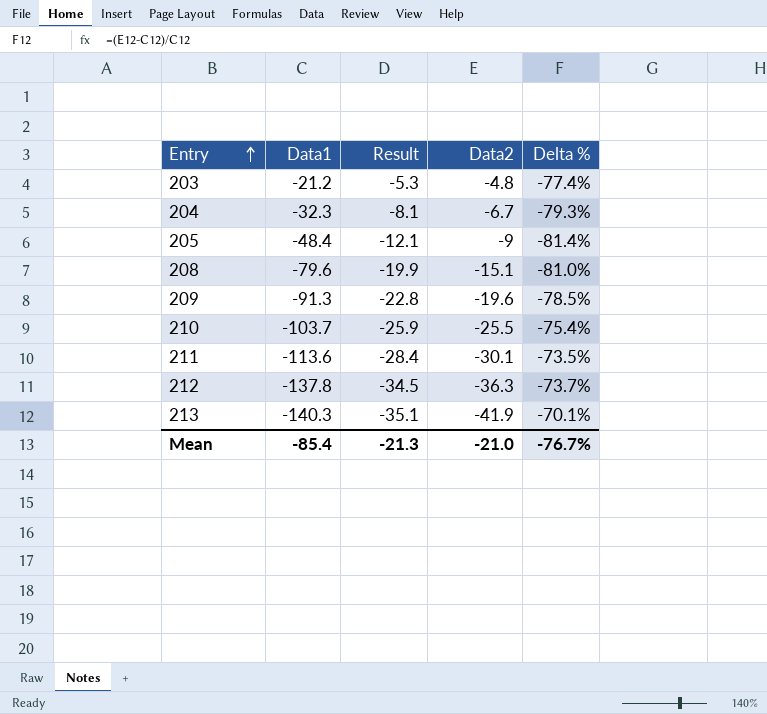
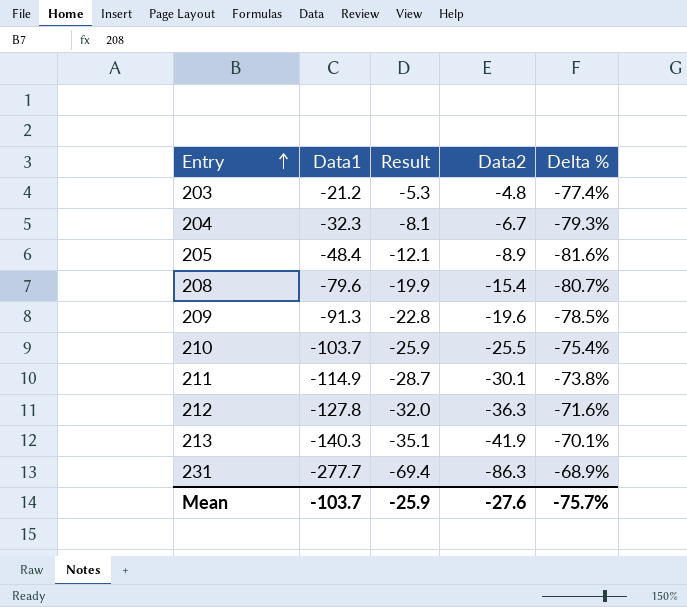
205 | Data2: -9 -> -8.9
205 | Delta %: -81.4% -> -81.6%
208 | Data2: -15.1 -> -15.4
208 | Delta %: -81.0% -> -80.7%
211 | Data1: -113.6 -> -114.9
211 | Result: -28.4 -> -28.7
211 | Delta %: -73.5% -> -73.8%
212 | Data1: -137.8 -> -127.8
212 | Result: -34.5 -> -32.0
212 | Delta %: -73.7% -> -71.6%
row 231: none -> -277.7 | -69.4 | -86.3 | -68.9%
Mean | Data1: -85.4 -> -103.7
Mean | Result: -21.3 -> -25.9
Mean | Data2: -21.0 -> -27.6
Mean | Delta %: -76.7% -> -75.7%

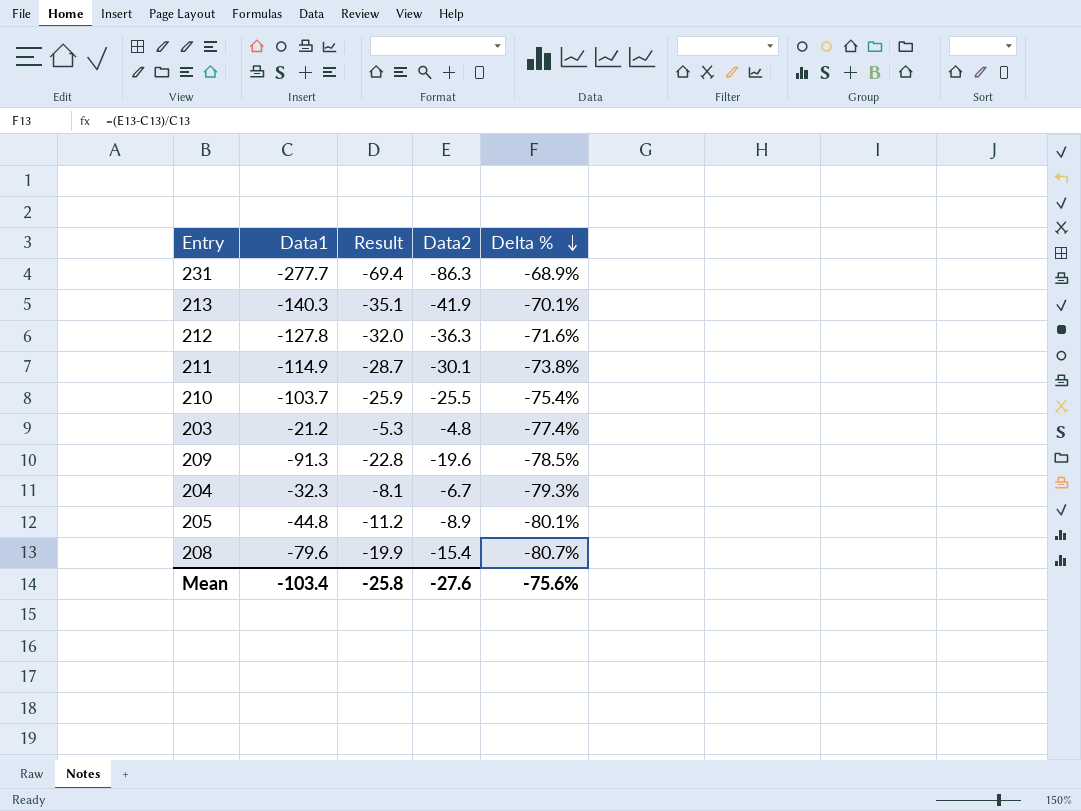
row order: Entry ascending -> Delta % descending
205 | Data1: -48.4 -> -44.8
205 | Result: -12.1 -> -11.2
205 | Delta %: -81.6% -> -80.1%
Mean | Data1: -103.7 -> -103.4
Mean | Result: -25.9 -> -25.8
Mean | Delta %: -75.7% -> -75.6%

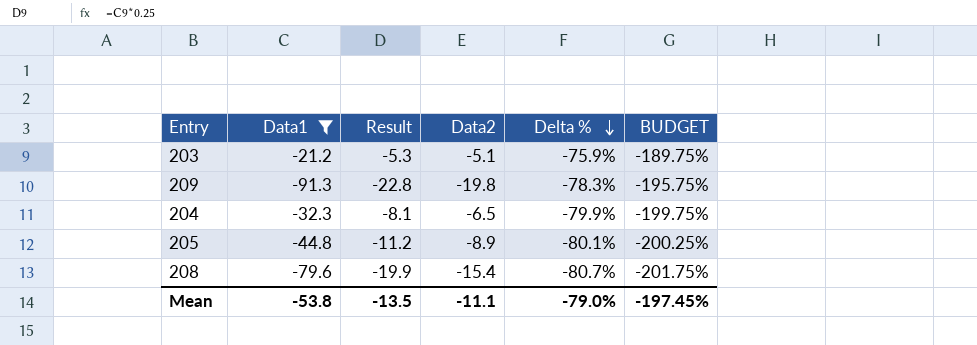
filter: none -> Data1 >= -91.3
column BUDGET | formula: none -> [Delta %] * 2.5
203 | Data2: -4.8 -> -5.1
203 | Delta %: -77.4% -> -75.9%
209 | Data2: -19.6 -> -19.8
209 | Delta %: -78.5% -> -78.3%
204 | Data2: -6.7 -> -6.5
204 | Delta %: -79.3% -> -79.9%
Mean | Data1: -103.4 -> -53.8
Mean | Result: -25.8 -> -13.5
Mean | Data2: -27.6 -> -11.1
Mean | Delta %: -75.6% -> -79.0%

